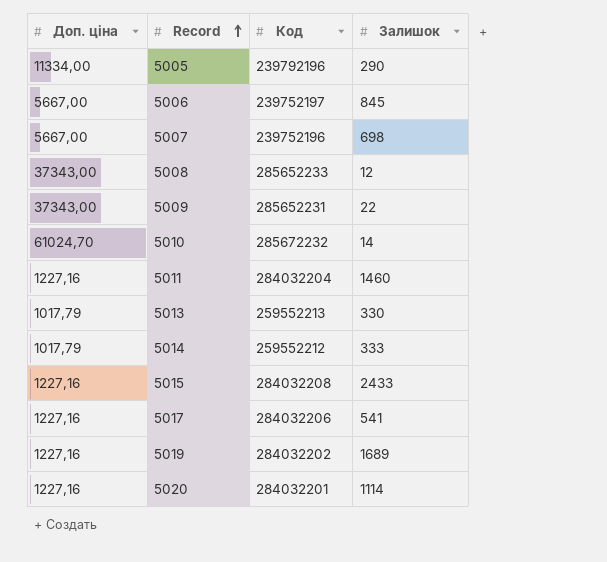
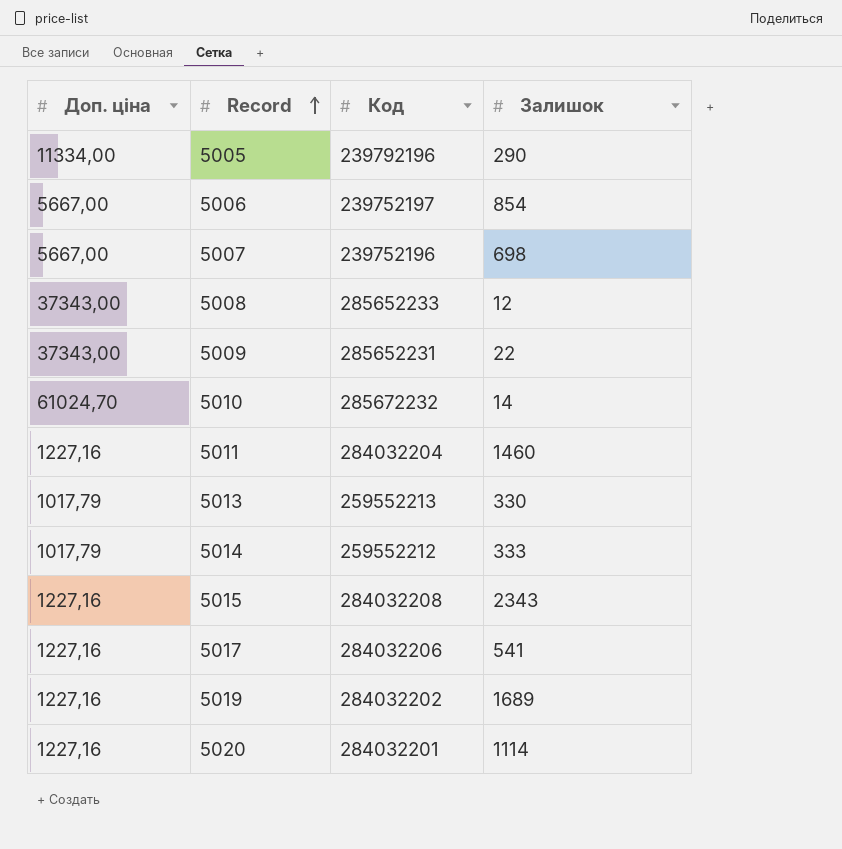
5006 | Залишок: 845 -> 854
5015 | Залишок: 2433 -> 2343

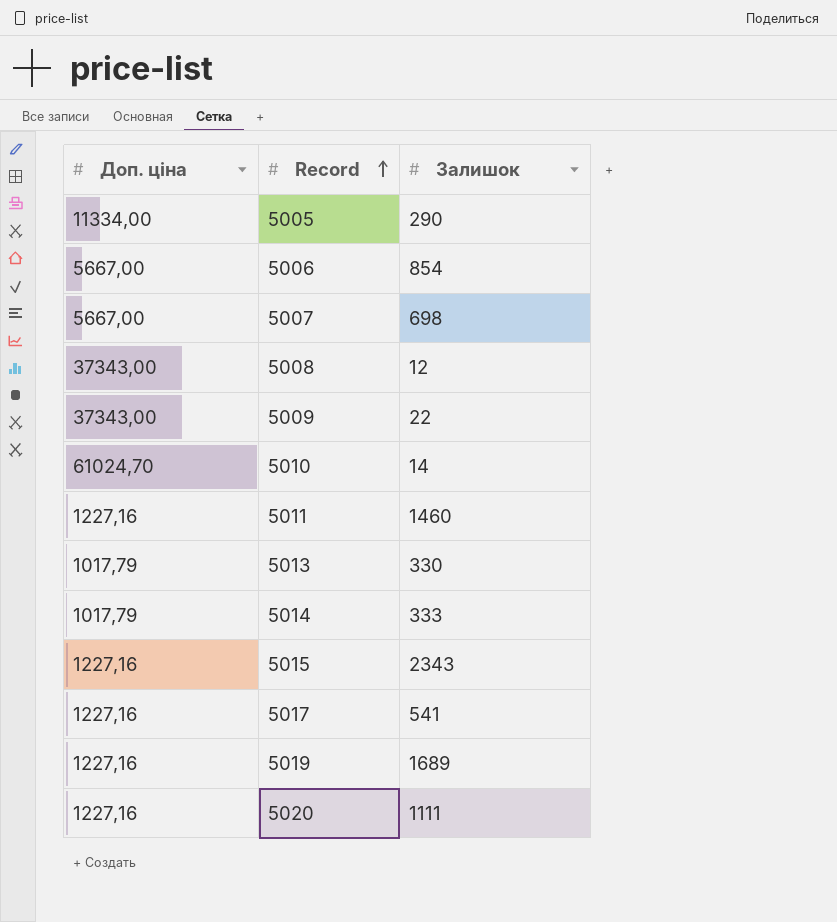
column Код | position: 3 -> none
5020 | Залишок: 1114 -> 1111

